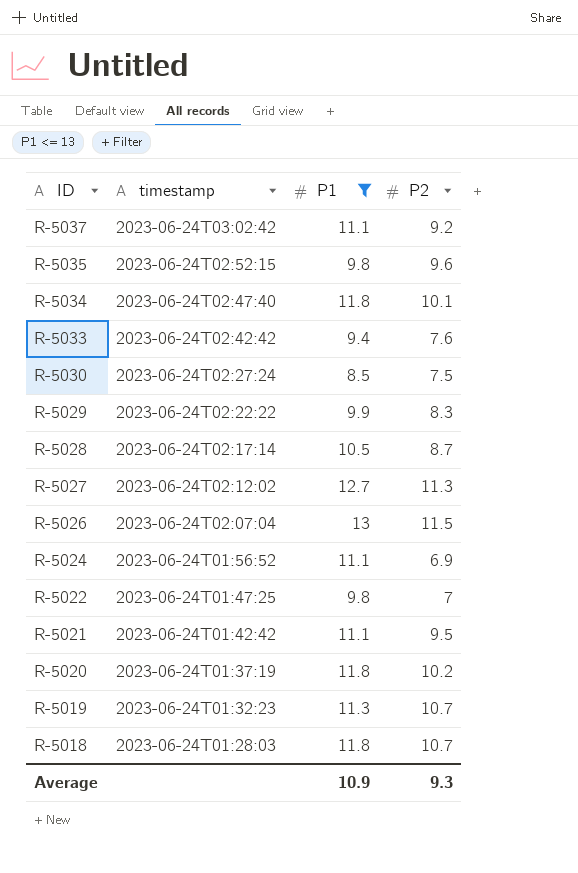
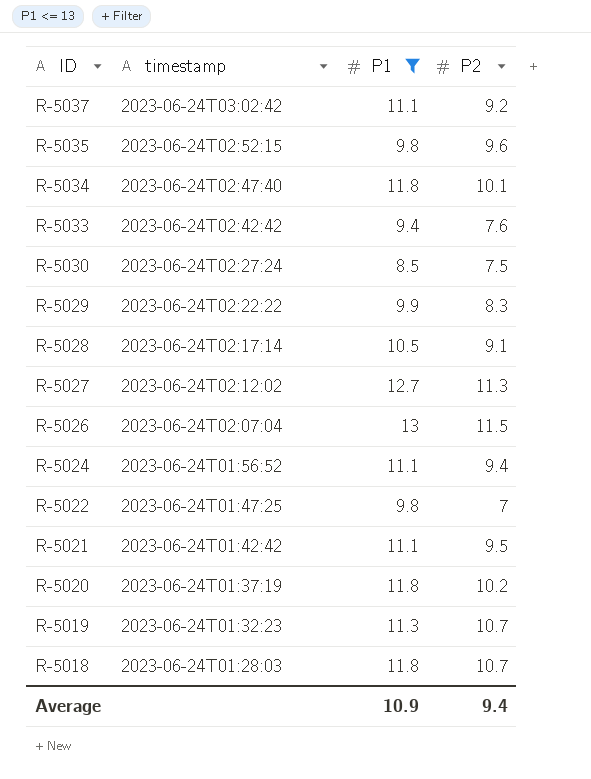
R-5028 | P2: 8.7 -> 9.1
R-5024 | P2: 6.9 -> 9.4
Average | P2: 9.3 -> 9.4

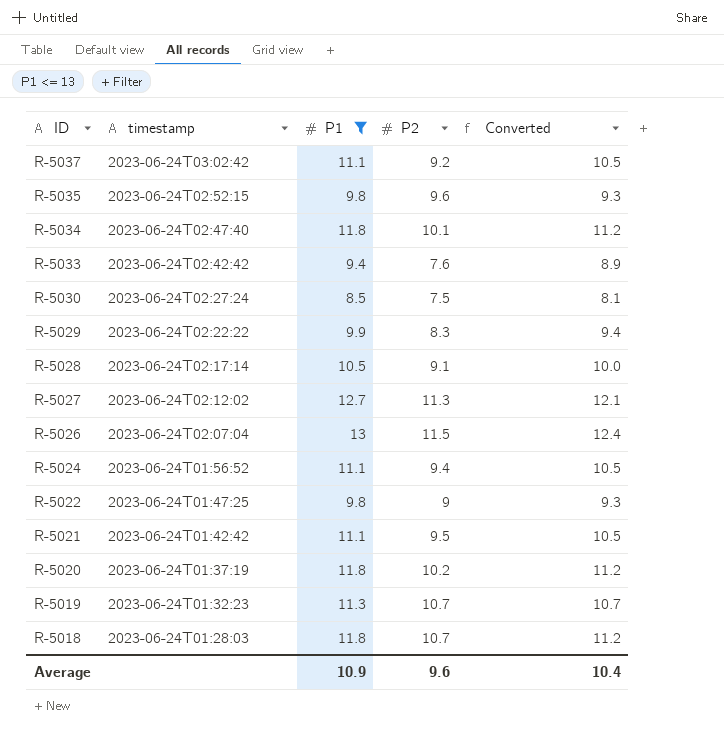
column Converted | formula: none -> [P1] * 0.95
R-5022 | P2: 7 -> 9
Average | P2: 9.4 -> 9.6

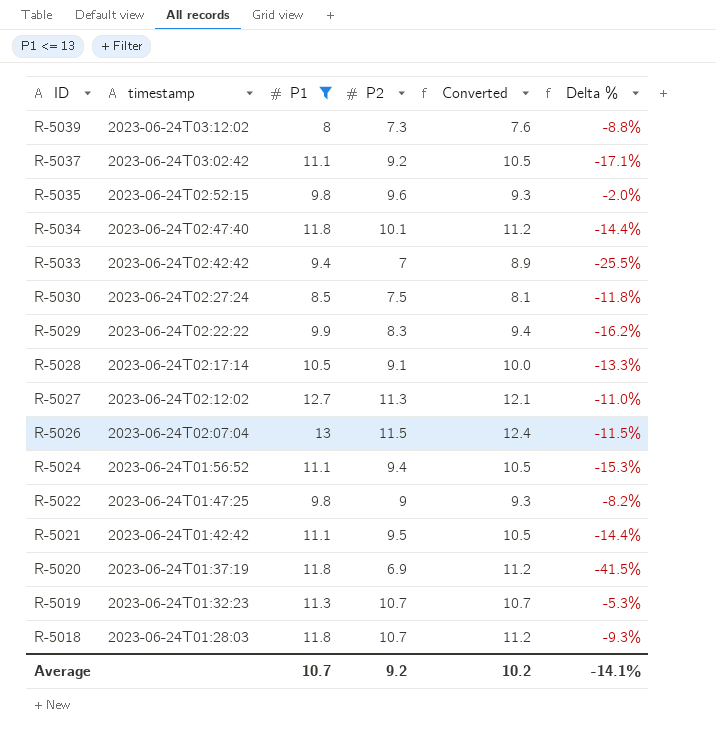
column Delta % | formula: none -> ([P2] - [P1]) / [P1]
row R-5039: none -> 2023-06-24T03:12:02 | 8 | 7.3 | 7.6 | -8.8%
R-5033 | P2: 7.6 -> 7
R-5020 | P2: 10.2 -> 6.9
Average | P1: 10.9 -> 10.7
Average | P2: 9.6 -> 9.2
Average | Converted: 10.4 -> 10.2

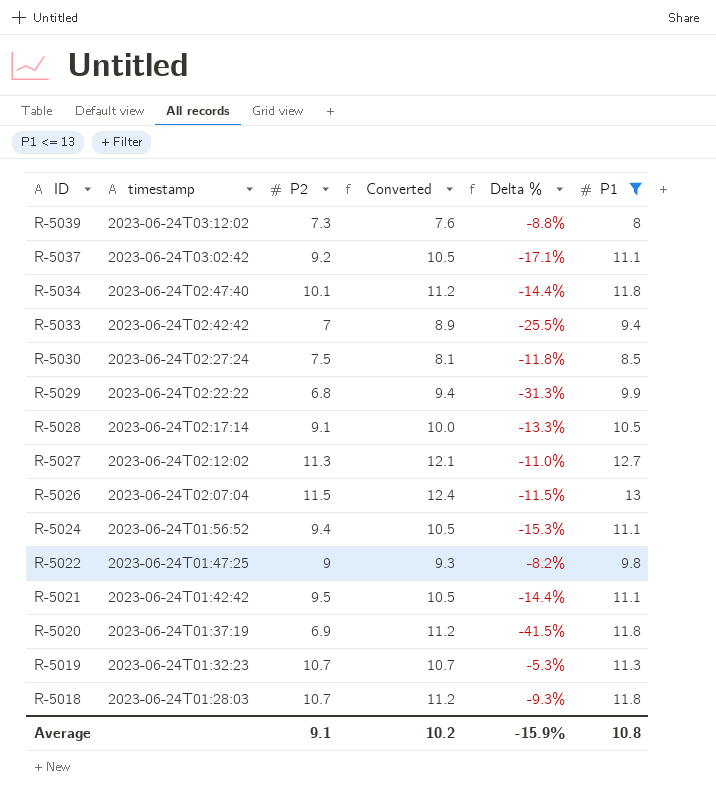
column P1 | position: 3 -> 6
row R-5035: 2023-06-24T02:52:15 | 9.8 | 9.6 | 9.3 | -2.0% -> none
R-5029 | P2: 8.3 -> 6.8
R-5029 | Delta %: -16.2% -> -31.3%
Average | P2: 9.2 -> 9.1
Average | Delta %: -14.1% -> -15.9%
Average | P1: 10.7 -> 10.8

